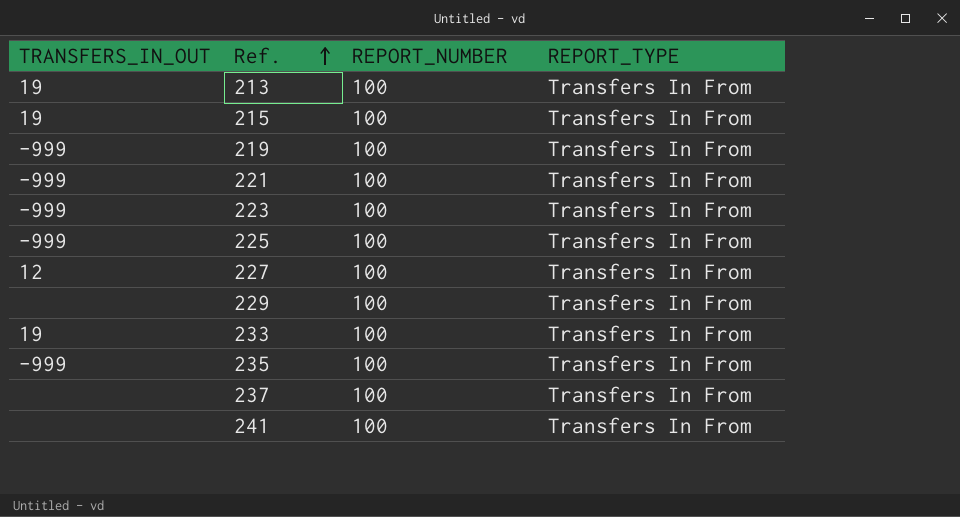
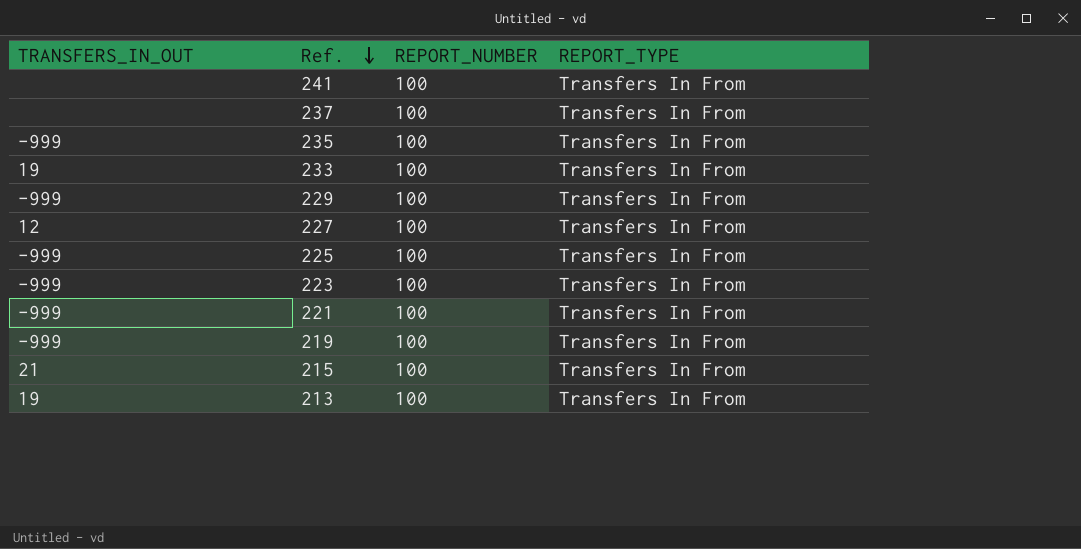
row order: Ref. ascending -> Ref. descending
229 | TRANSFERS_IN_OUT: none -> -999
215 | TRANSFERS_IN_OUT: 19 -> 21

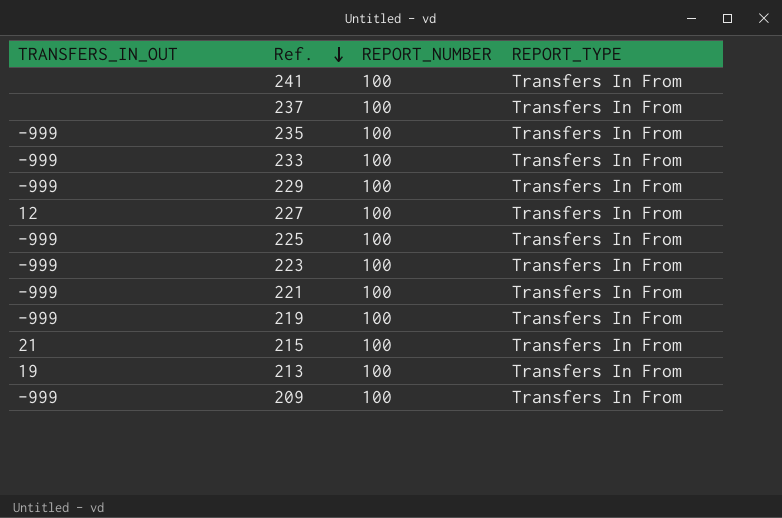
233 | TRANSFERS_IN_OUT: 19 -> -999
row 209: none -> -999 | 100 | Transfers In From

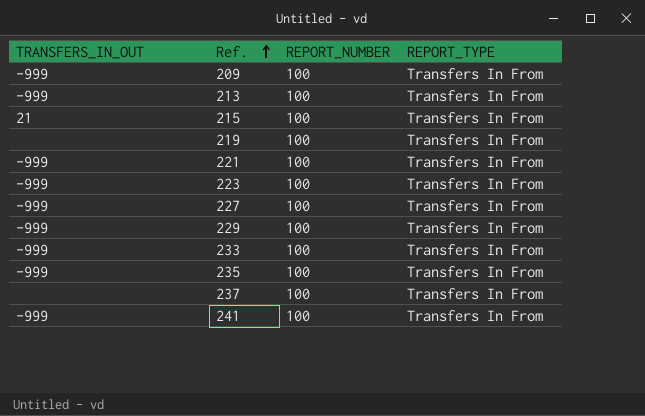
row order: Ref. descending -> Ref. ascending
row 225: -999 | 100 | Transfers In From -> none
213 | TRANSFERS_IN_OUT: 19 -> -999
219 | TRANSFERS_IN_OUT: -999 -> none
227 | TRANSFERS_IN_OUT: 12 -> -999
241 | TRANSFERS_IN_OUT: none -> -999

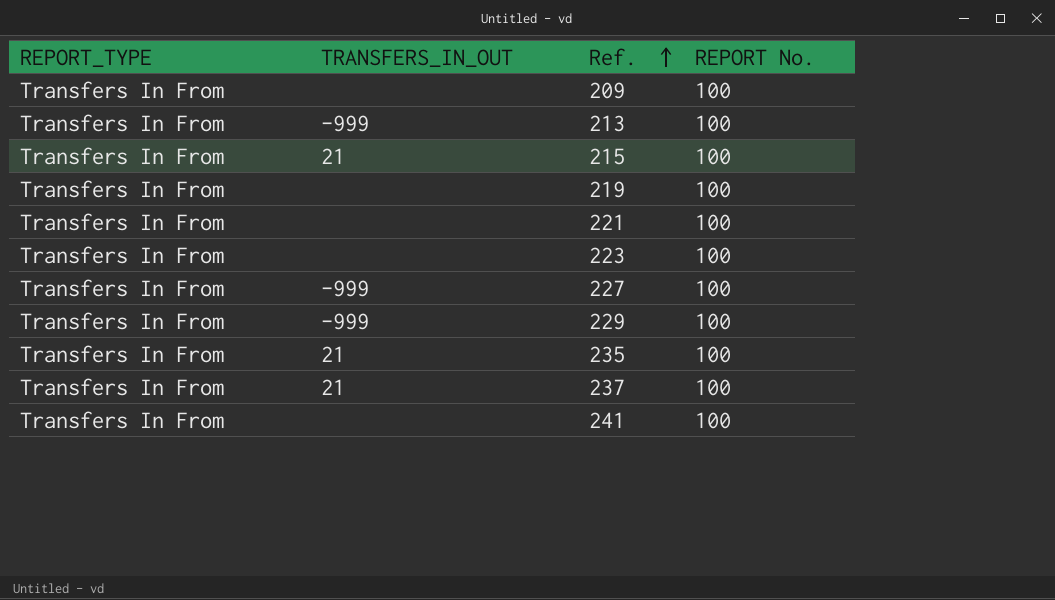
column REPORT_TYPE | position: 4 -> 1
column name: REPORT_NUMBER -> REPORT No.
row 233: -999 | 100 | Transfers In From -> none
209 | TRANSFERS_IN_OUT: -999 -> none
221 | TRANSFERS_IN_OUT: -999 -> none
223 | TRANSFERS_IN_OUT: -999 -> none
235 | TRANSFERS_IN_OUT: -999 -> 21
237 | TRANSFERS_IN_OUT: none -> 21
241 | TRANSFERS_IN_OUT: -999 -> none

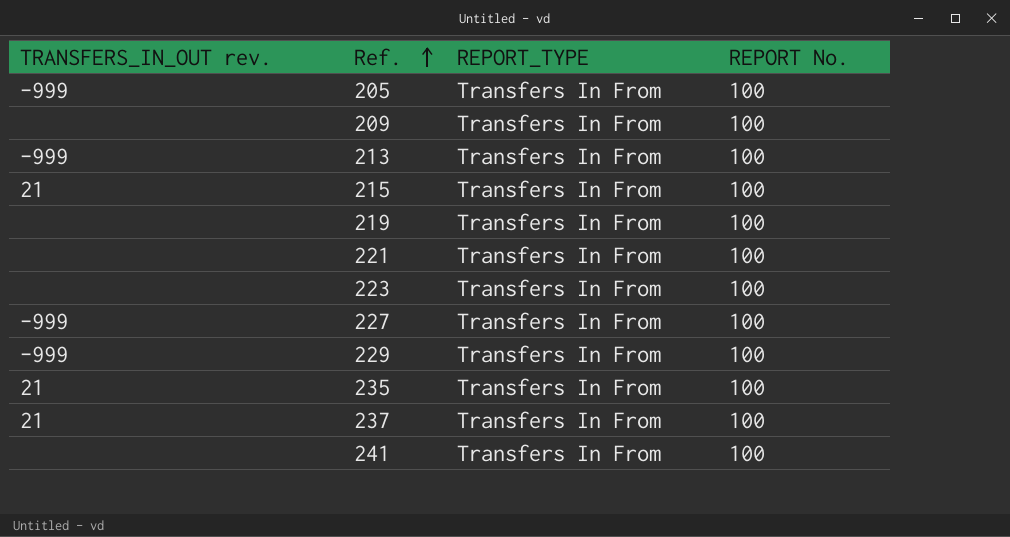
column name: TRANSFERS_IN_OUT -> TRANSFERS_IN_OUT rev.
column REPORT_TYPE | position: 1 -> 3
row 205: none -> -999 | Transfers In From | 100

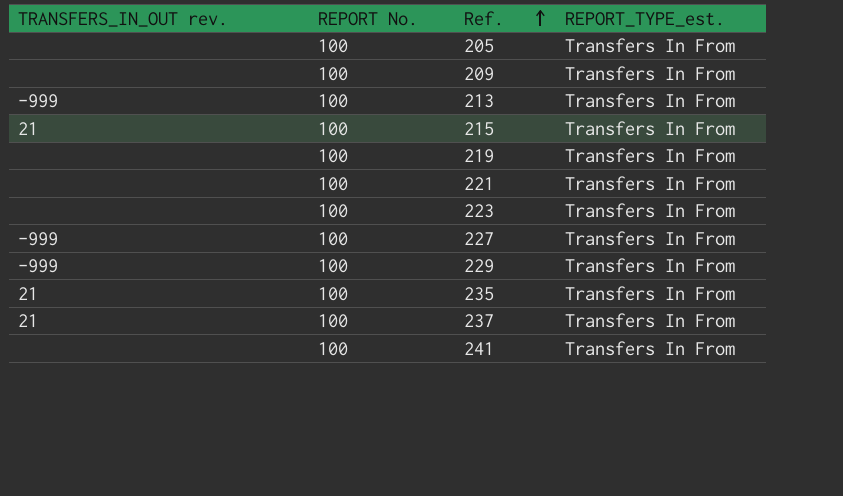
column REPORT No. | position: 4 -> 2
column name: REPORT_TYPE -> REPORT_TYPE_est.
205 | TRANSFERS_IN_OUT rev.: -999 -> none

